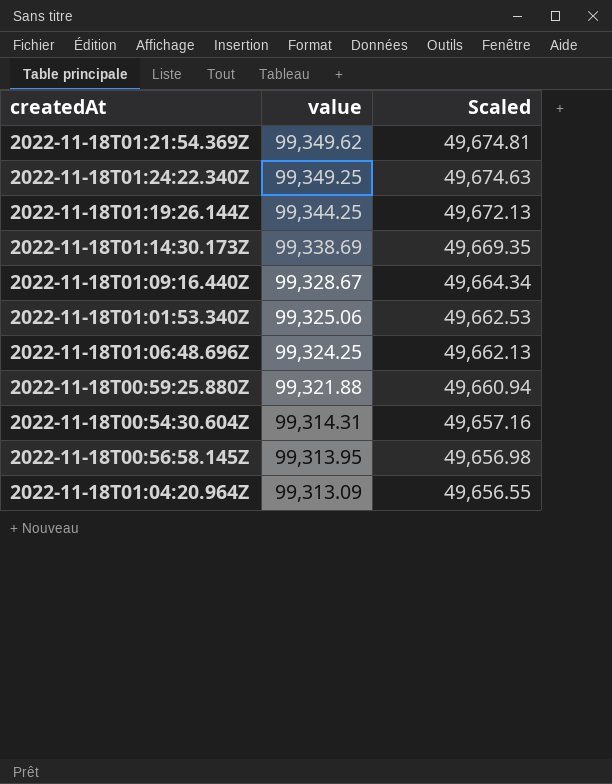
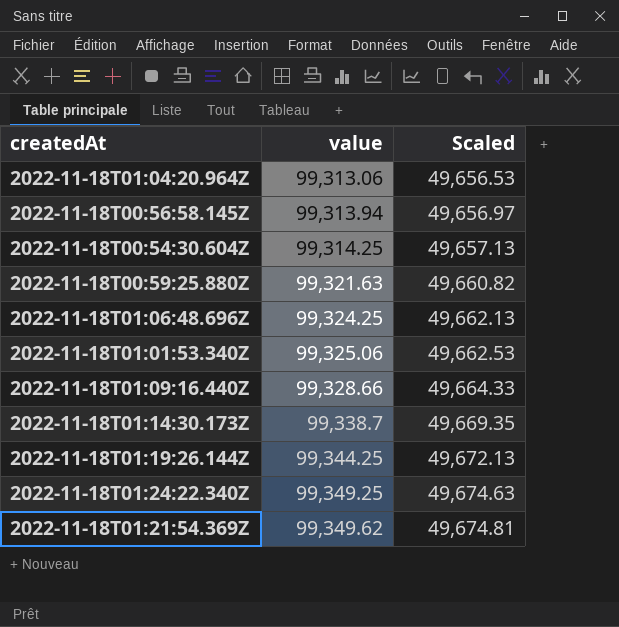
row order: value descending -> value ascending
2022-11-18T01:04:20.964Z | value: 99,313.09 -> 99,313.06
2022-11-18T01:04:20.964Z | Scaled: 49,656.55 -> 49,656.53
2022-11-18T00:56:58.145Z | value: 99,313.95 -> 99,313.94
2022-11-18T00:56:58.145Z | Scaled: 49,656.98 -> 49,656.97
2022-11-18T00:54:30.604Z | value: 99,314.31 -> 99,314.25
2022-11-18T00:54:30.604Z | Scaled: 49,657.16 -> 49,657.13
2022-11-18T00:59:25.880Z | value: 99,321.88 -> 99,321.63
2022-11-18T00:59:25.880Z | Scaled: 49,660.94 -> 49,660.82
2022-11-18T01:09:16.440Z | value: 99,328.67 -> 99,328.66
2022-11-18T01:09:16.440Z | Scaled: 49,664.34 -> 49,664.33
2022-11-18T01:14:30.173Z | value: 99,338.69 -> 99,338.7

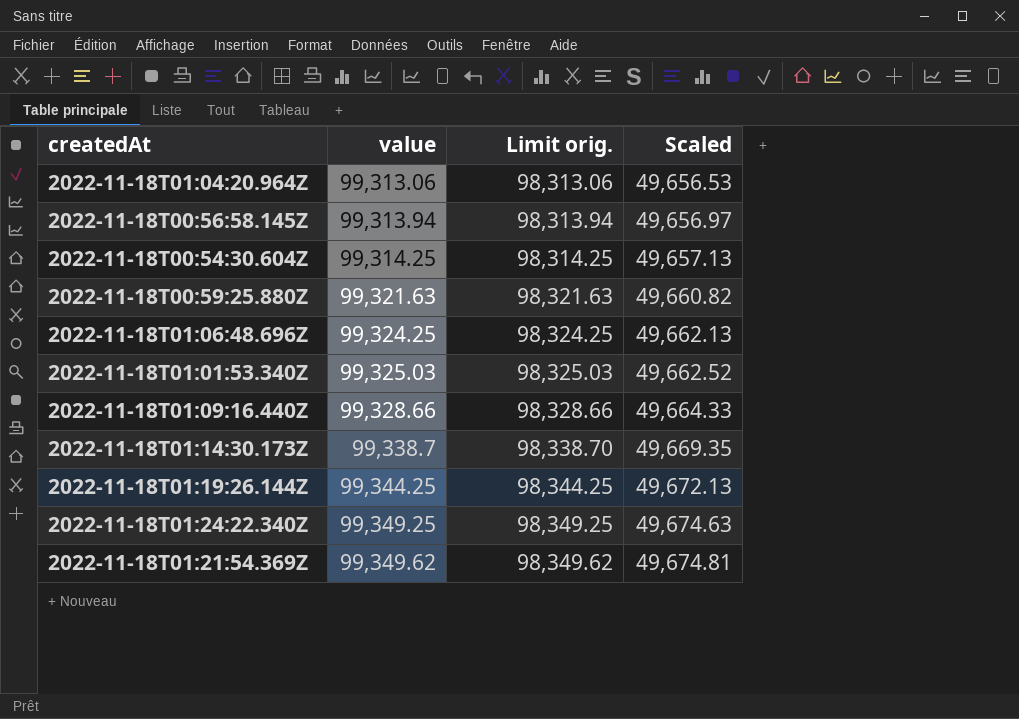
column Limit orig. | formula: none -> [value] - 1000
2022-11-18T01:01:53.340Z | value: 99,325.06 -> 99,325.03
2022-11-18T01:01:53.340Z | Scaled: 49,662.53 -> 49,662.52

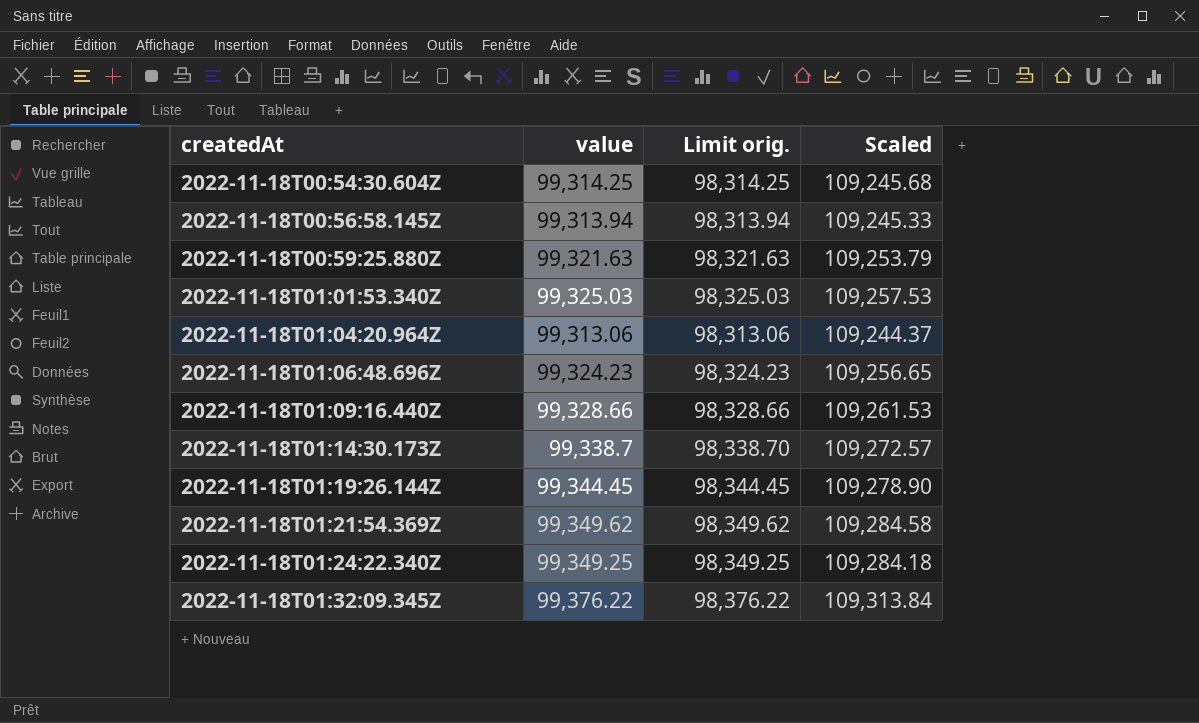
row order: value ascending -> createdAt ascending
column Scaled | formula: [value] * 0.5 -> [value] * 1.1
2022-11-18T01:06:48.696Z | value: 99,324.25 -> 99,324.23
2022-11-18T01:06:48.696Z | Limit orig.: 98,324.25 -> 98,324.23
2022-11-18T01:19:26.144Z | value: 99,344.25 -> 99,344.45
2022-11-18T01:19:26.144Z | Limit orig.: 98,344.25 -> 98,344.45
row 2022-11-18T01:32:09.345Z: none -> 99,376.22 | 98,376.22 | 109,313.84

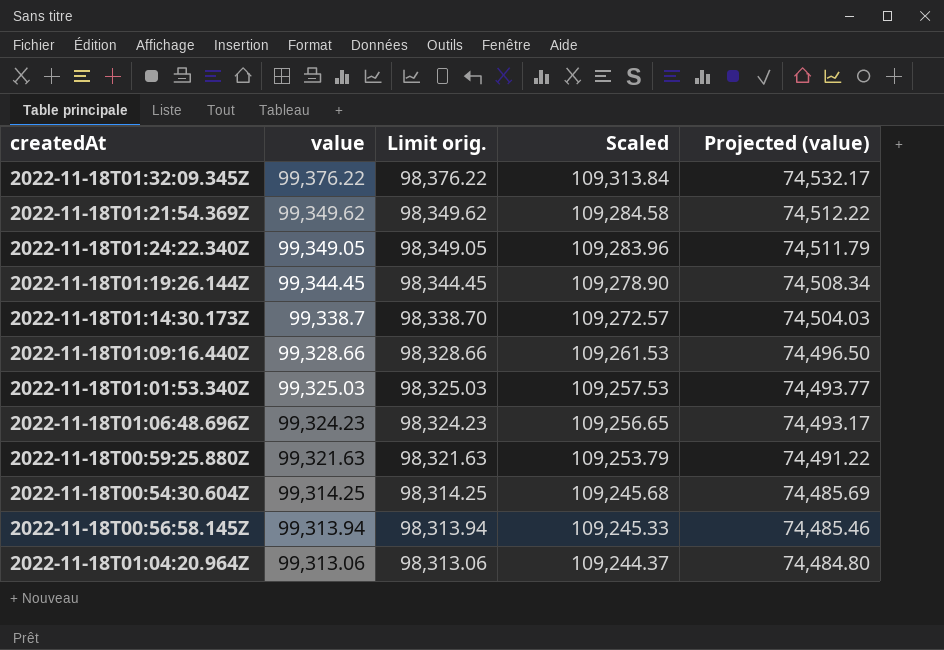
row order: createdAt ascending -> value descending
column Projected (value) | formula: none -> [value] * 0.75
2022-11-18T01:24:22.340Z | value: 99,349.25 -> 99,349.05
2022-11-18T01:24:22.340Z | Limit orig.: 98,349.25 -> 98,349.05
2022-11-18T01:24:22.340Z | Scaled: 109,284.18 -> 109,283.96

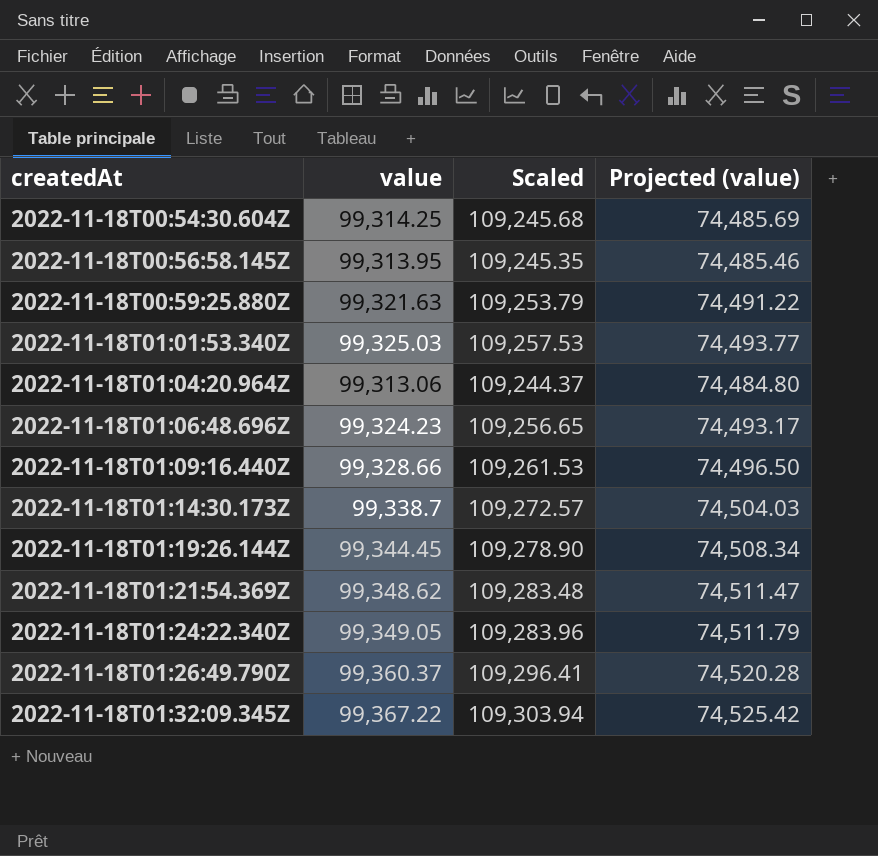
row order: value descending -> createdAt ascending
column Limit orig. | formula: [value] - 1000 -> none
2022-11-18T00:56:58.145Z | value: 99,313.94 -> 99,313.95
2022-11-18T00:56:58.145Z | Scaled: 109,245.33 -> 109,245.35
2022-11-18T01:21:54.369Z | value: 99,349.62 -> 99,348.62
2022-11-18T01:21:54.369Z | Scaled: 109,284.58 -> 109,283.48
2022-11-18T01:21:54.369Z | Projected (value): 74,512.22 -> 74,511.47
row 2022-11-18T01:26:49.790Z: none -> 99,360.37 | 109,296.41 | 74,520.28
2022-11-18T01:32:09.345Z | value: 99,376.22 -> 99,367.22
2022-11-18T01:32:09.345Z | Scaled: 109,313.84 -> 109,303.94
2022-11-18T01:32:09.345Z | Projected (value): 74,532.17 -> 74,525.42

